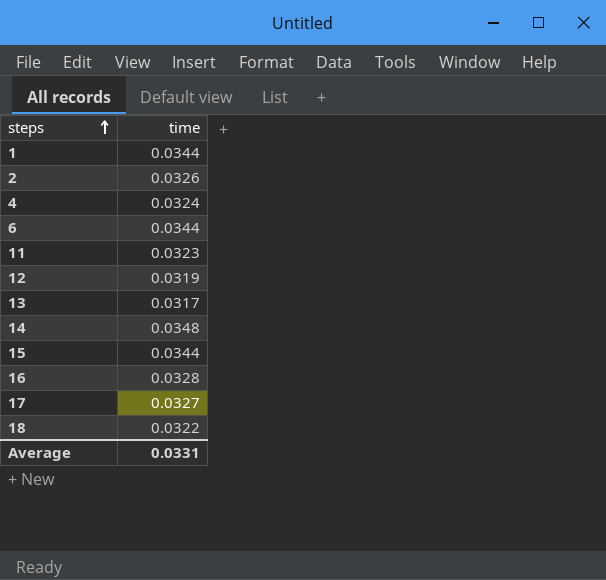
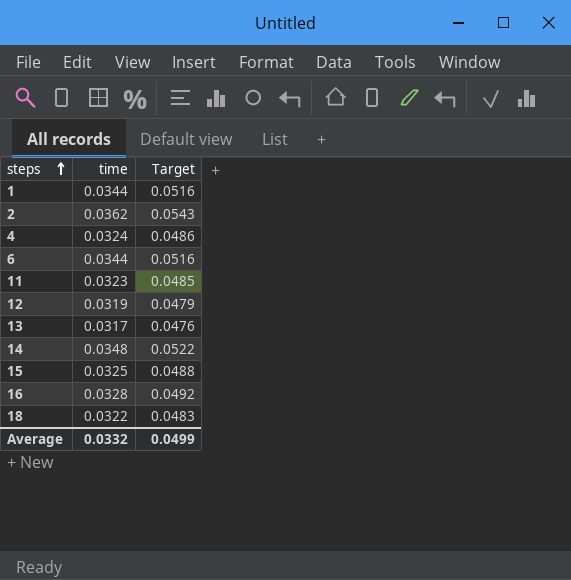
column Target | formula: none -> [time] * 1.5
row 17: 0.0327 -> none
2 | time: 0.0326 -> 0.0362
15 | time: 0.0344 -> 0.0325
Average | time: 0.0331 -> 0.0332

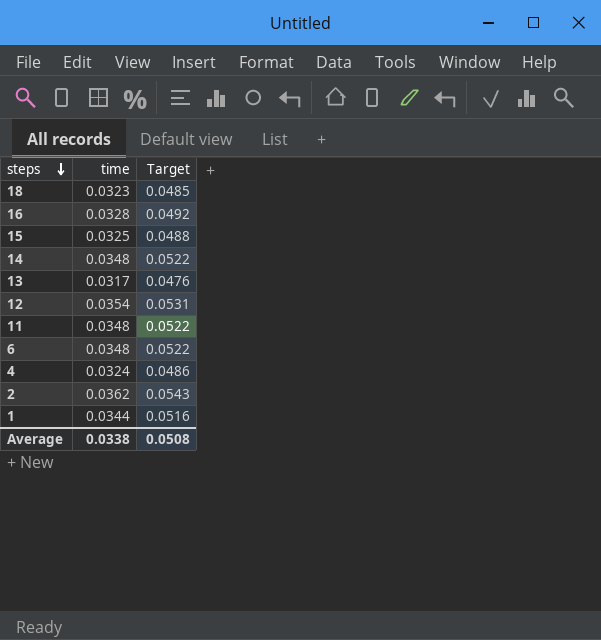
row order: steps ascending -> steps descending
18 | time: 0.0322 -> 0.0323
18 | Target: 0.0483 -> 0.0485
12 | time: 0.0319 -> 0.0354
12 | Target: 0.0479 -> 0.0531
11 | time: 0.0323 -> 0.0348
11 | Target: 0.0485 -> 0.0522
6 | time: 0.0344 -> 0.0348
6 | Target: 0.0516 -> 0.0522
Average | time: 0.0332 -> 0.0338
Average | Target: 0.0499 -> 0.0508

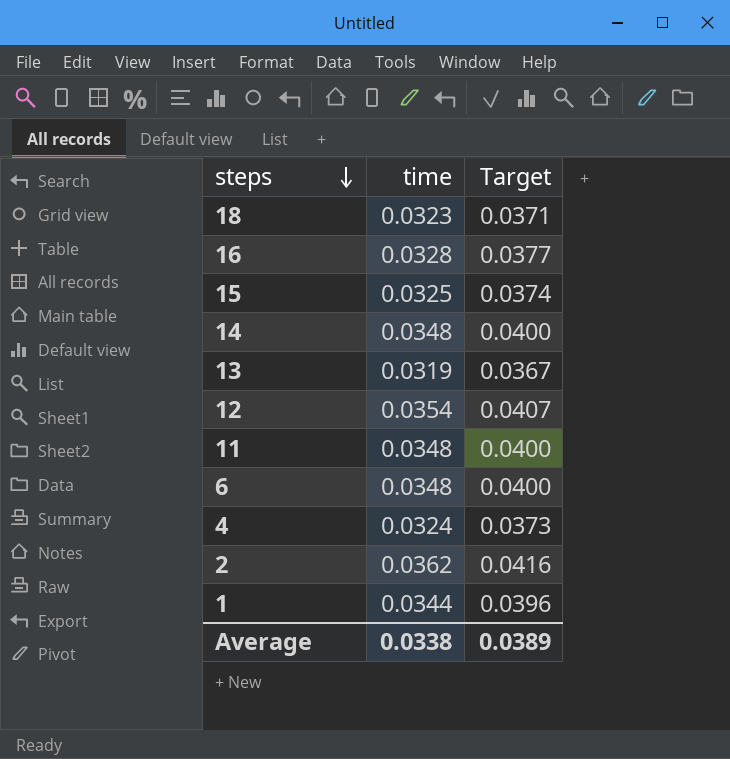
column Target | formula: [time] * 1.5 -> [time] * 1.15
13 | time: 0.0317 -> 0.0319
Average | Target: 0.0508 -> 0.0389

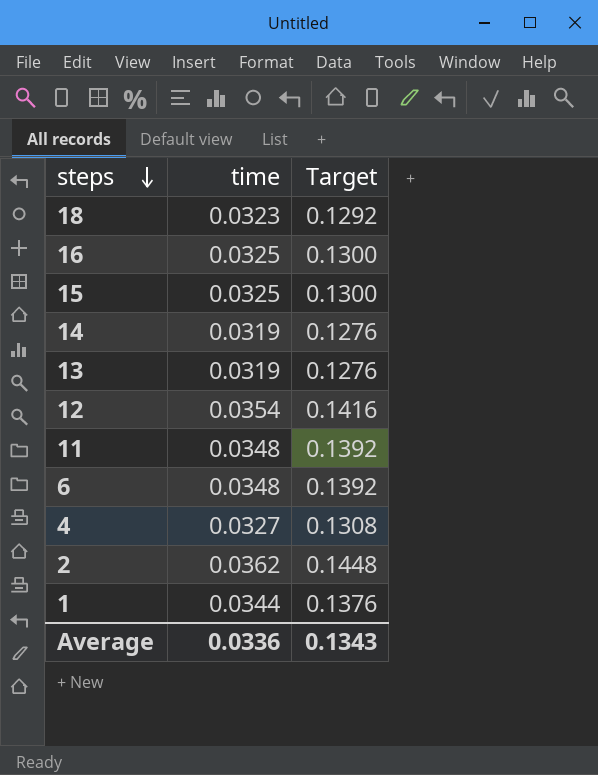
column Target | formula: [time] * 1.15 -> [time] * 4
16 | time: 0.0328 -> 0.0325
14 | time: 0.0348 -> 0.0319
4 | time: 0.0324 -> 0.0327
Average | time: 0.0338 -> 0.0336
Average | Target: 0.0389 -> 0.1343

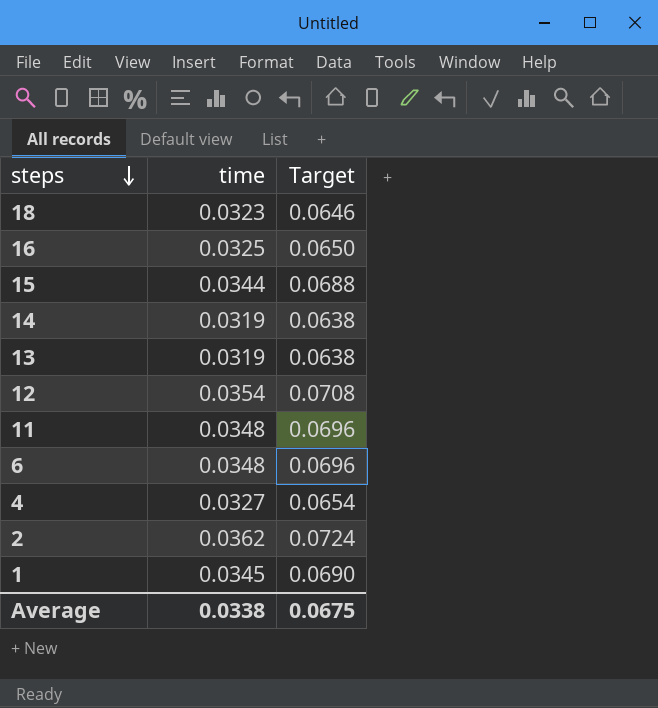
column Target | formula: [time] * 4 -> [time] * 2
15 | time: 0.0325 -> 0.0344
1 | time: 0.0344 -> 0.0345
Average | time: 0.0336 -> 0.0338
Average | Target: 0.1343 -> 0.0675

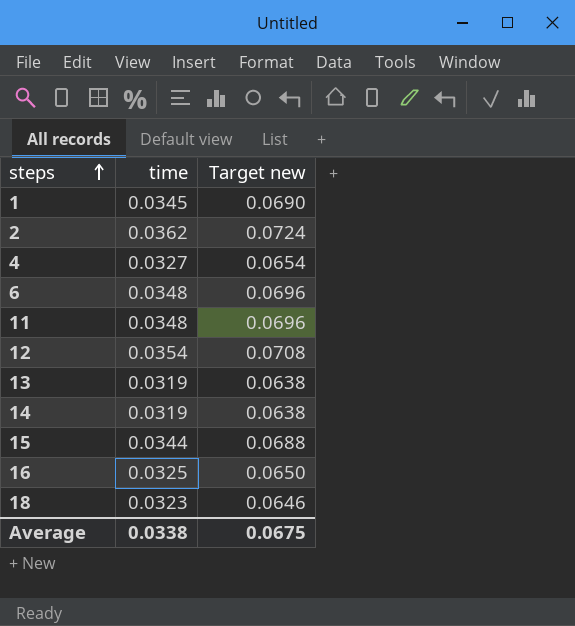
row order: steps descending -> steps ascending
column name: Target -> Target new

